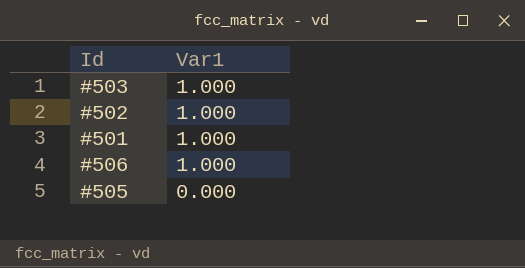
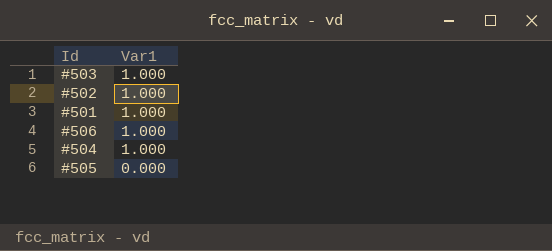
row #504: none -> 1.000

